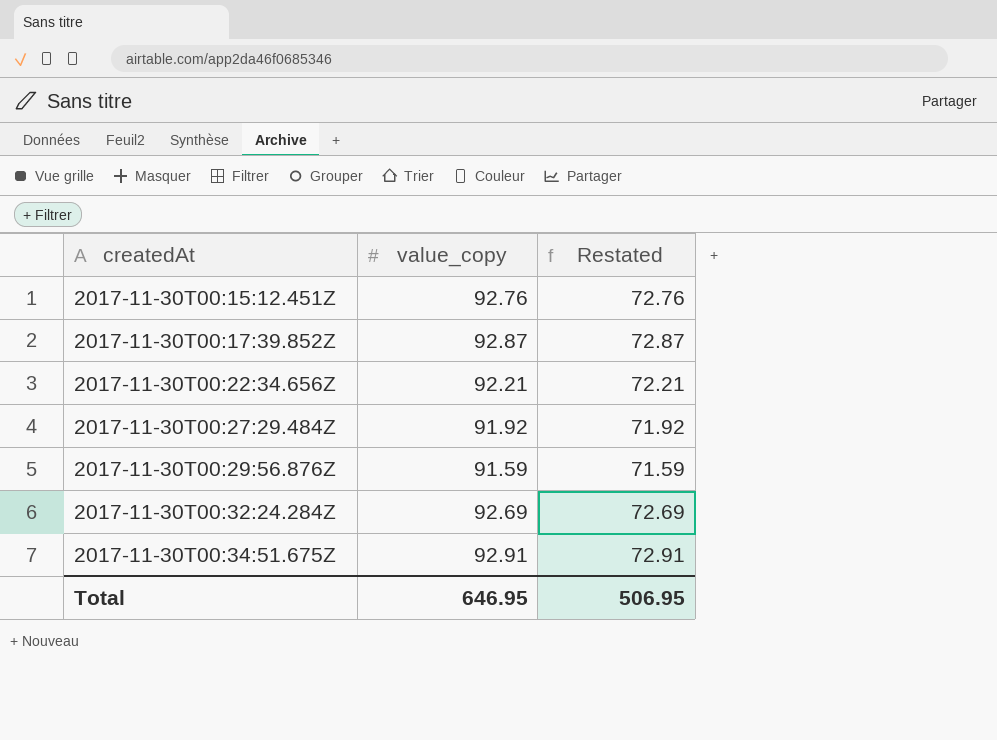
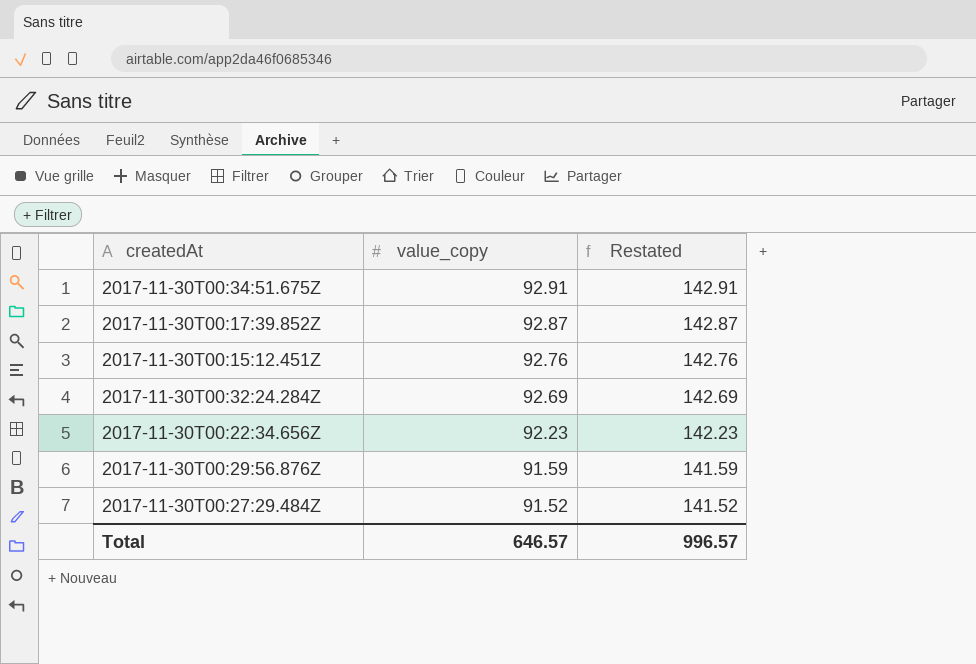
row order: createdAt ascending -> value_copy descending
column Restated | formula: [value_copy] - 20 -> [value_copy] + 50
2017-11-30T00:22:34.656Z | value_copy: 92.21 -> 92.23
2017-11-30T00:27:29.484Z | value_copy: 91.92 -> 91.52
Total | value_copy: 646.95 -> 646.57
Total | Restated: 506.95 -> 996.57

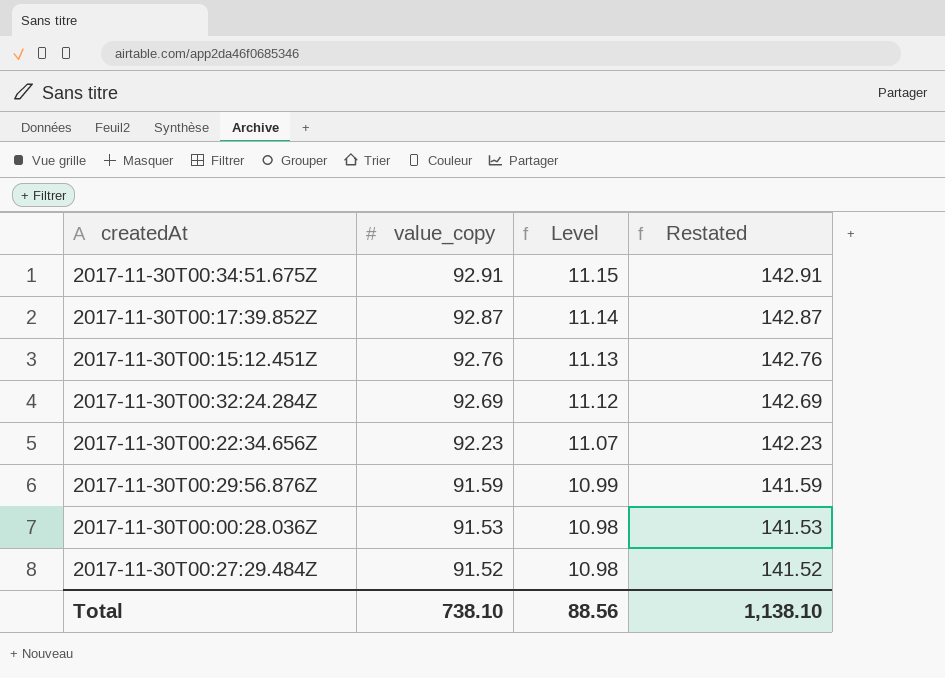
column Level | formula: none -> [value_copy] * 0.12
row 2017-11-30T00:00:28.036Z: none -> 91.53 | 10.98 | 141.53
Total | value_copy: 646.57 -> 738.10
Total | Restated: 996.57 -> 1,138.10

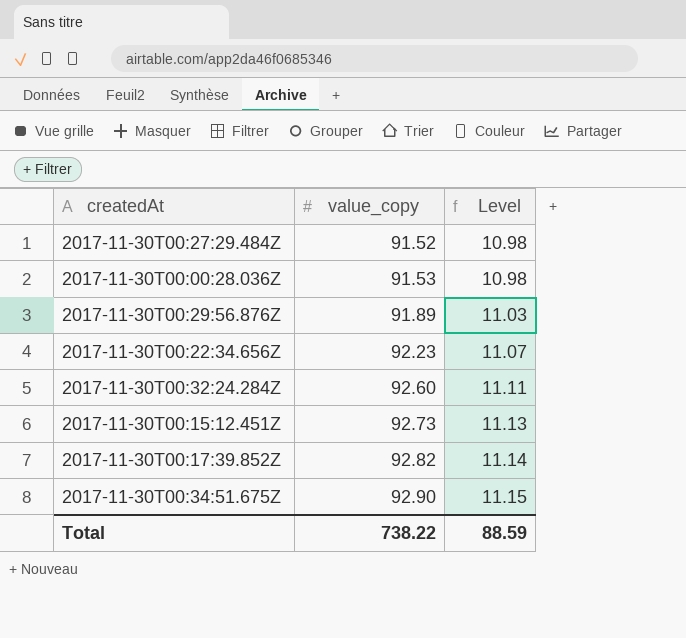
row order: value_copy descending -> value_copy ascending
column Restated | formula: [value_copy] + 50 -> none
2017-11-30T00:29:56.876Z | value_copy: 91.59 -> 91.89
2017-11-30T00:29:56.876Z | Level: 10.99 -> 11.03
2017-11-30T00:32:24.284Z | value_copy: 92.69 -> 92.60
2017-11-30T00:32:24.284Z | Level: 11.12 -> 11.11
2017-11-30T00:15:12.451Z | value_copy: 92.76 -> 92.73
2017-11-30T00:17:39.852Z | value_copy: 92.87 -> 92.82
2017-11-30T00:34:51.675Z | value_copy: 92.91 -> 92.90
Total | value_copy: 738.10 -> 738.22
Total | Level: 88.56 -> 88.59

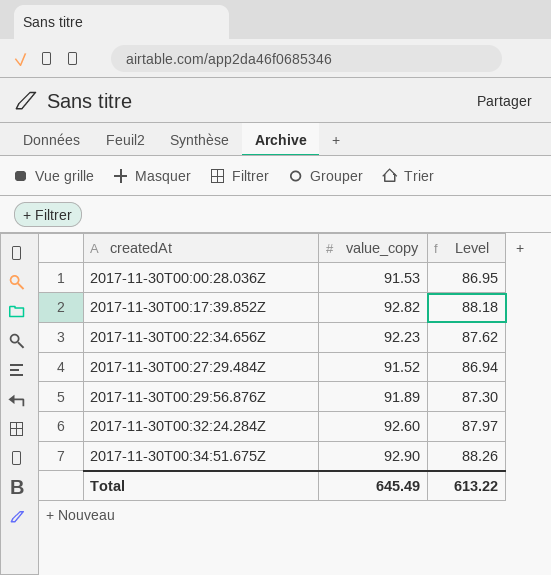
row order: value_copy ascending -> createdAt ascending
column Level | formula: [value_copy] * 0.12 -> [value_copy] * 0.95
row 2017-11-30T00:15:12.451Z: 92.73 | 11.13 -> none
Total | value_copy: 738.22 -> 645.49
Total | Level: 88.59 -> 613.22

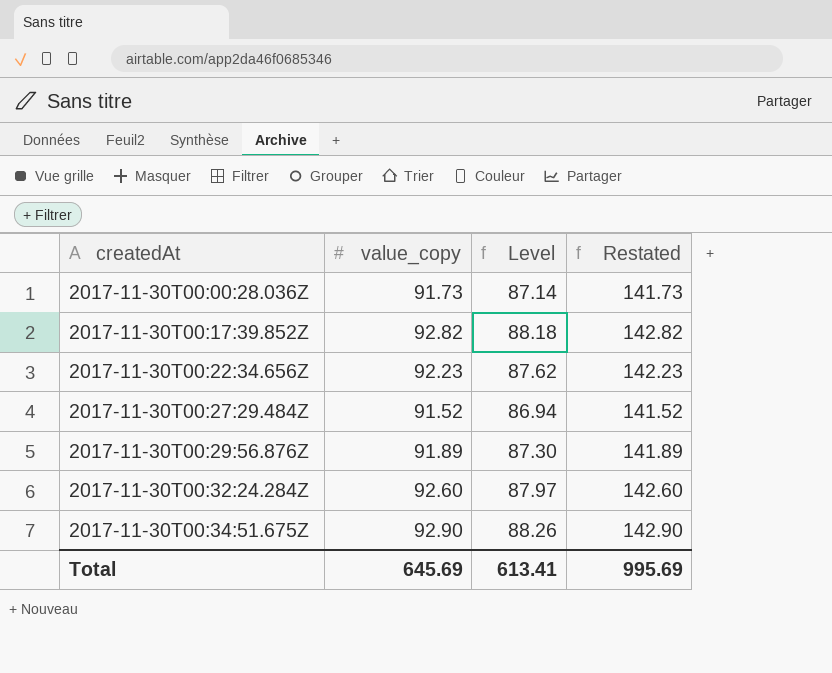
column Restated | formula: none -> [value_copy] + 50
2017-11-30T00:00:28.036Z | value_copy: 91.53 -> 91.73
2017-11-30T00:00:28.036Z | Level: 86.95 -> 87.14
Total | value_copy: 645.49 -> 645.69
Total | Level: 613.22 -> 613.41

